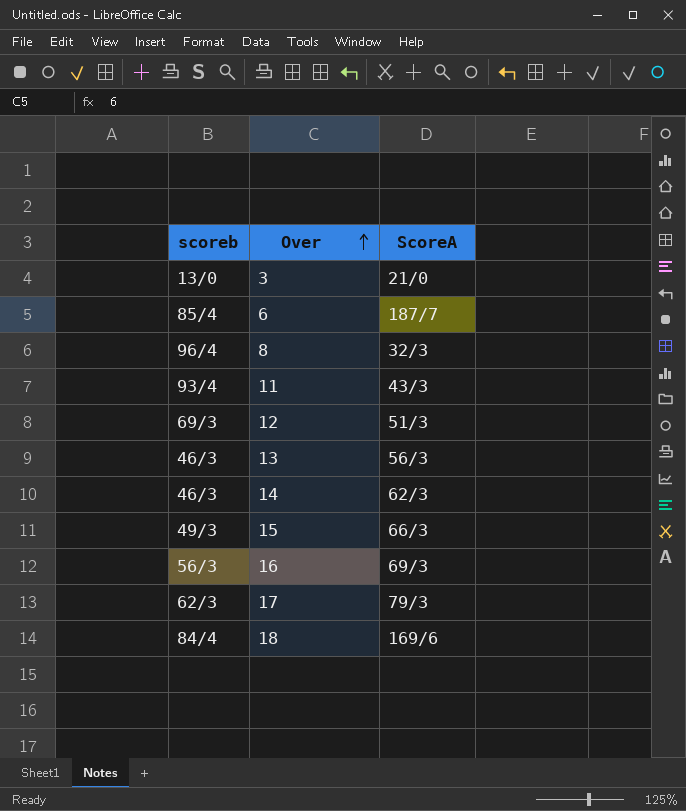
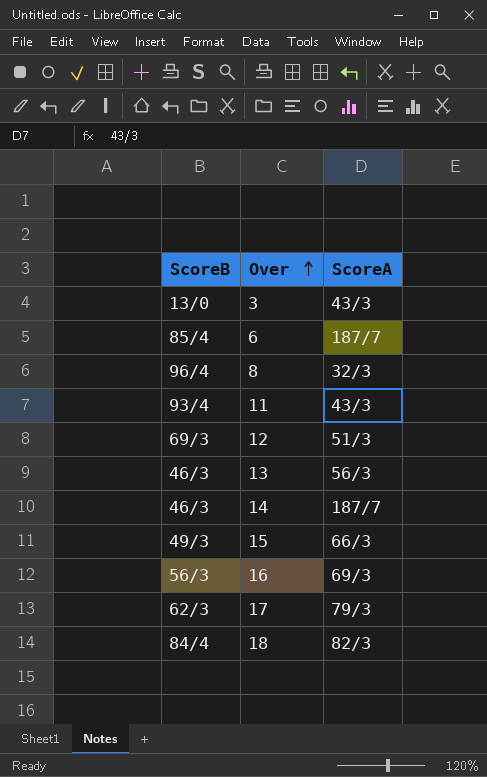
column name: scoreb -> ScoreB
3 | ScoreA: 21/0 -> 43/3
14 | ScoreA: 62/3 -> 187/7
18 | ScoreA: 169/6 -> 82/3

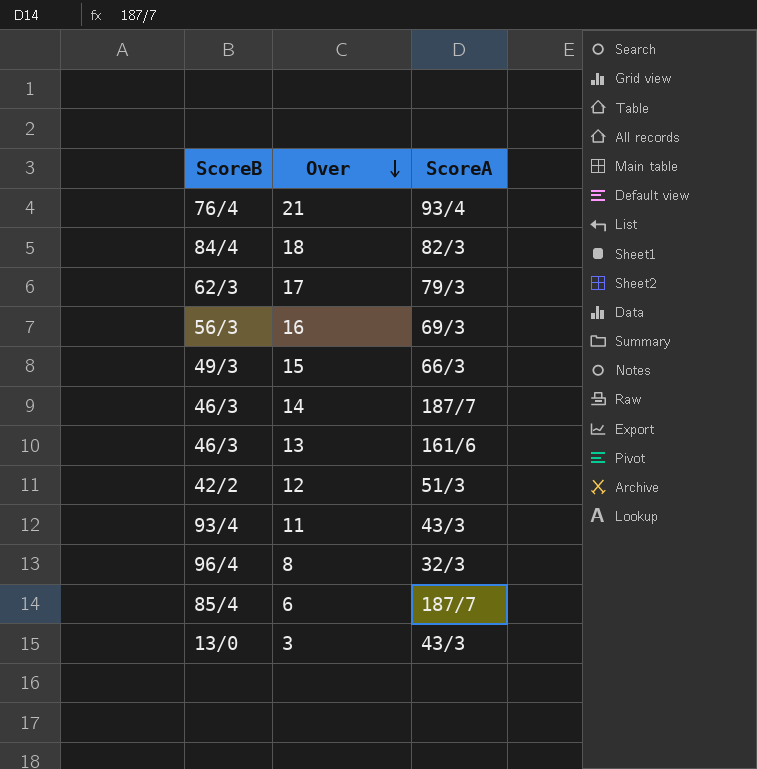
row order: Over ascending -> Over descending
row 21: none -> 76/4 | 93/4
13 | ScoreA: 56/3 -> 161/6
12 | ScoreB: 69/3 -> 42/2

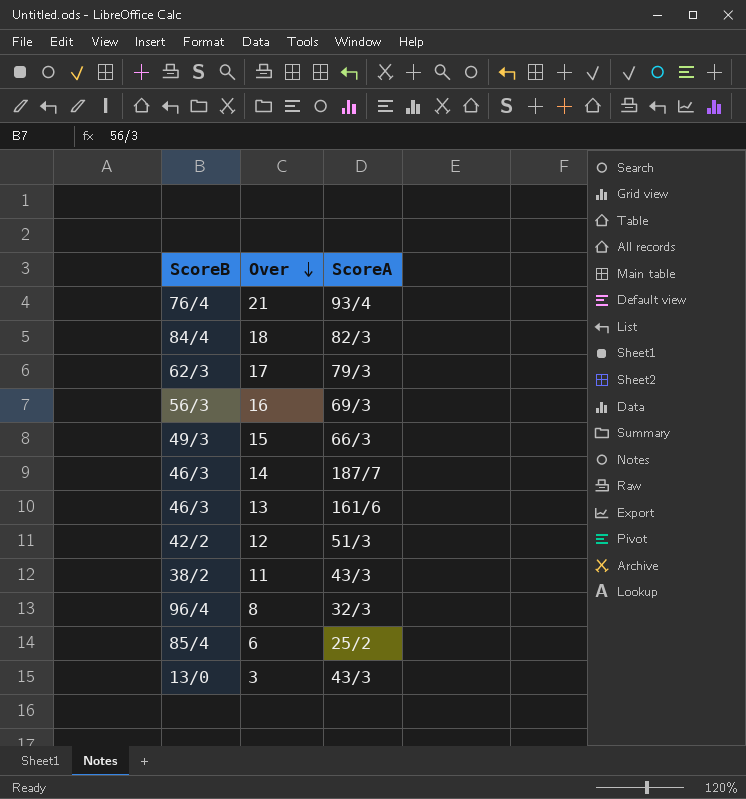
11 | ScoreB: 93/4 -> 38/2
6 | ScoreA: 187/7 -> 25/2

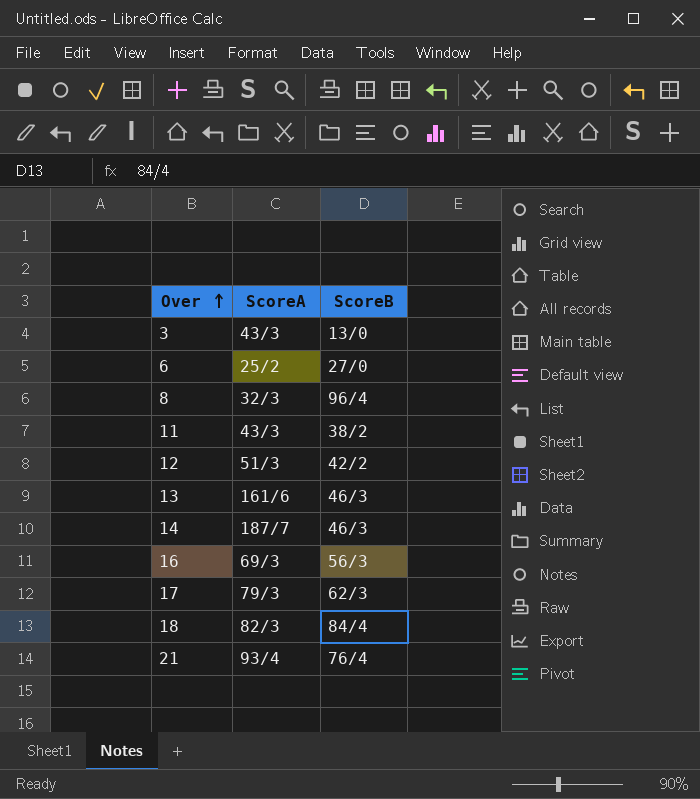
row order: Over descending -> Over ascending
column ScoreB | position: 1 -> 3
row 15: 49/3 | 66/3 -> none
6 | ScoreB: 85/4 -> 27/0

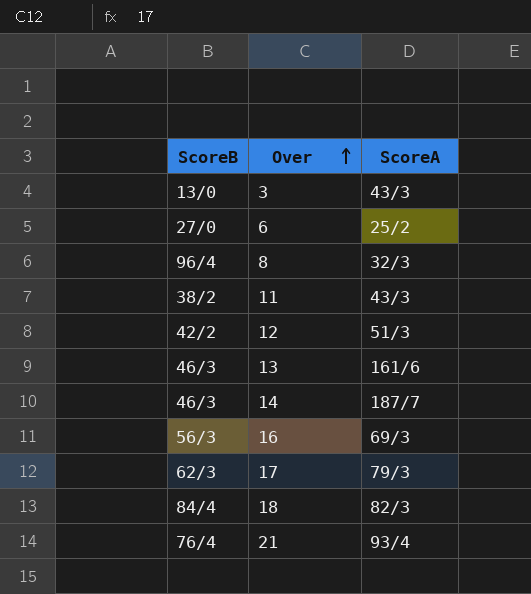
column ScoreB | position: 3 -> 1

